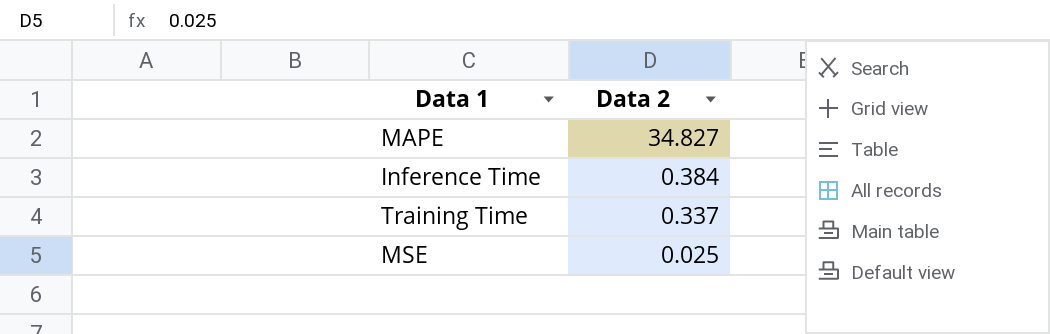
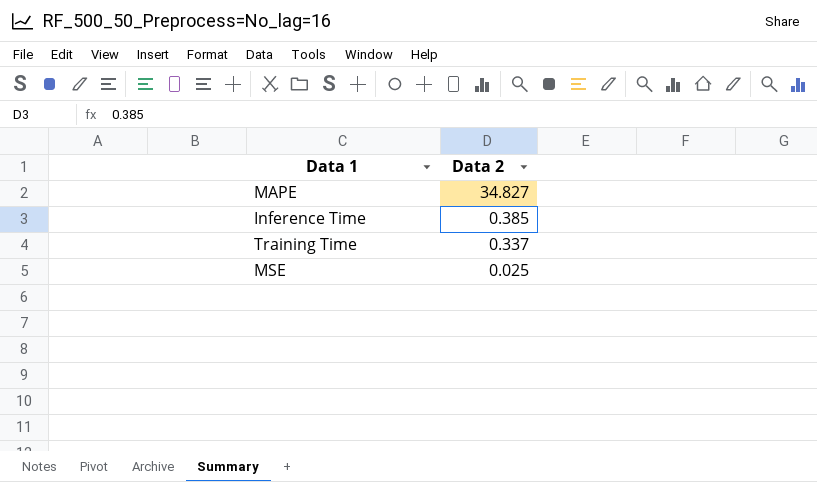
Inference Time | Data 2: 0.384 -> 0.385

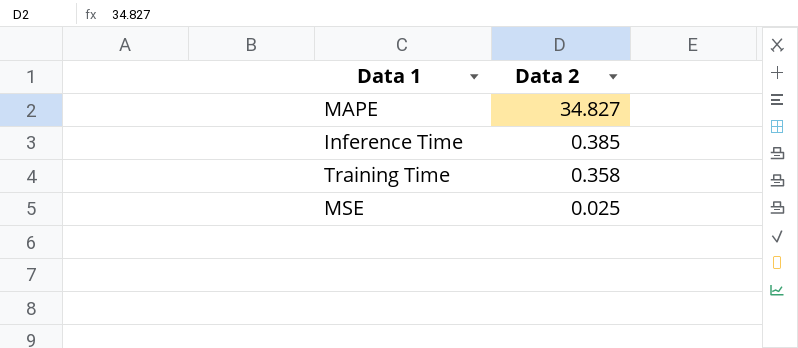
Training Time | Data 2: 0.337 -> 0.358

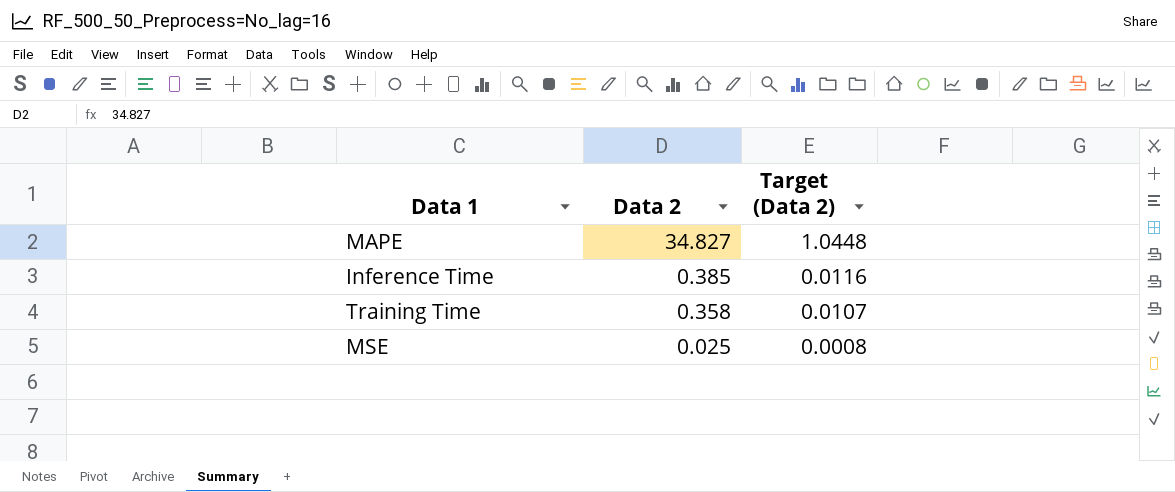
column Target (Data 2) | formula: none -> [Data 2] * 0.03

